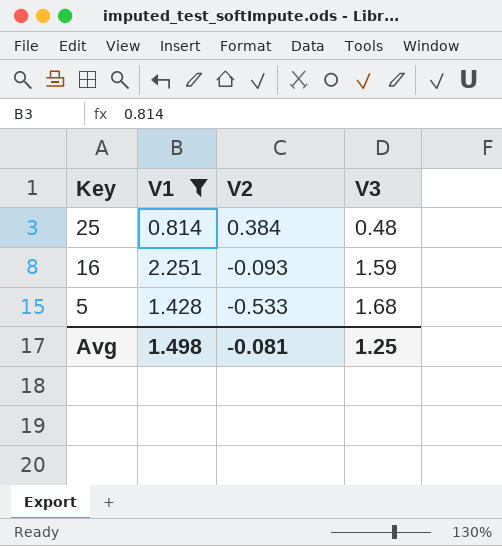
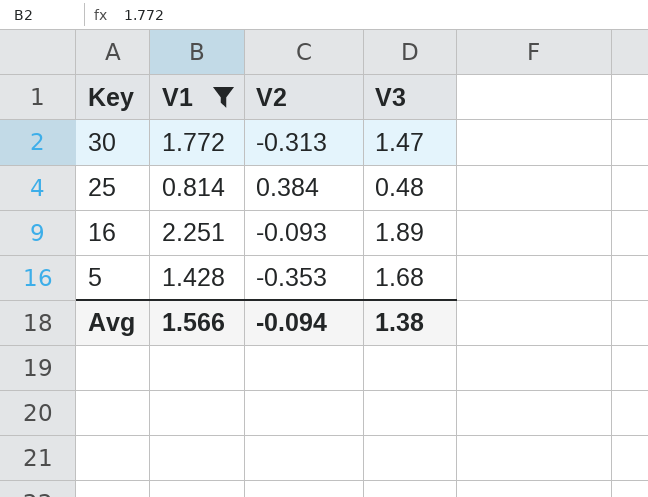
row 30: none -> 1.772 | -0.313 | 1.47
16 | V3: 1.59 -> 1.89
5 | V2: -0.533 -> -0.353
Avg | V1: 1.498 -> 1.566
Avg | V2: -0.081 -> -0.094
Avg | V3: 1.25 -> 1.38

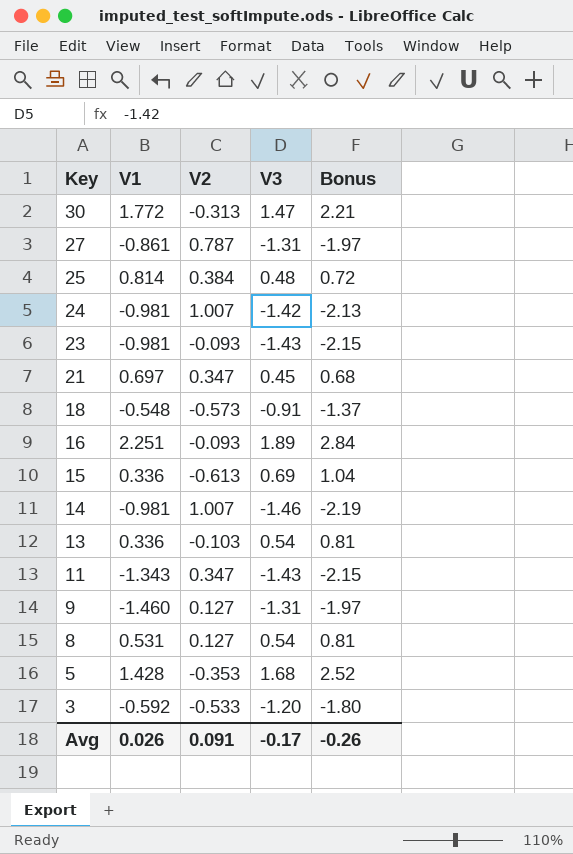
filter: V1 >= 0.814 -> none
column Bonus | formula: none -> [V3] * 1.5
Avg | V1: 1.566 -> 0.026
Avg | V2: -0.094 -> 0.091
Avg | V3: 1.38 -> -0.17

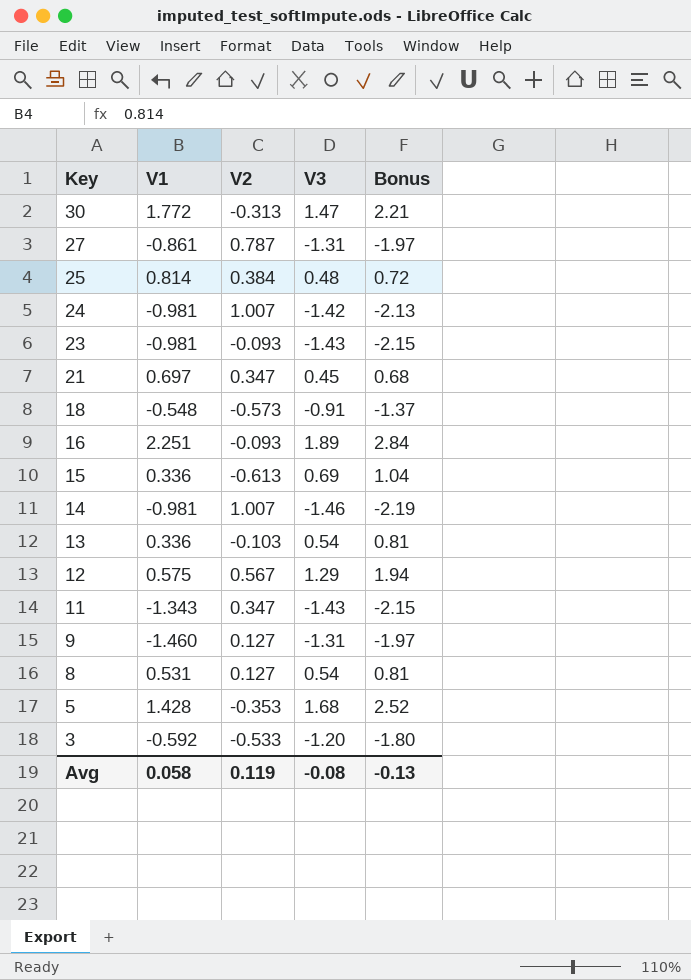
row 12: none -> 0.575 | 0.567 | 1.29 | 1.94
Avg | V1: 0.026 -> 0.058
Avg | V2: 0.091 -> 0.119
Avg | V3: -0.17 -> -0.08
Avg | Bonus: -0.26 -> -0.13

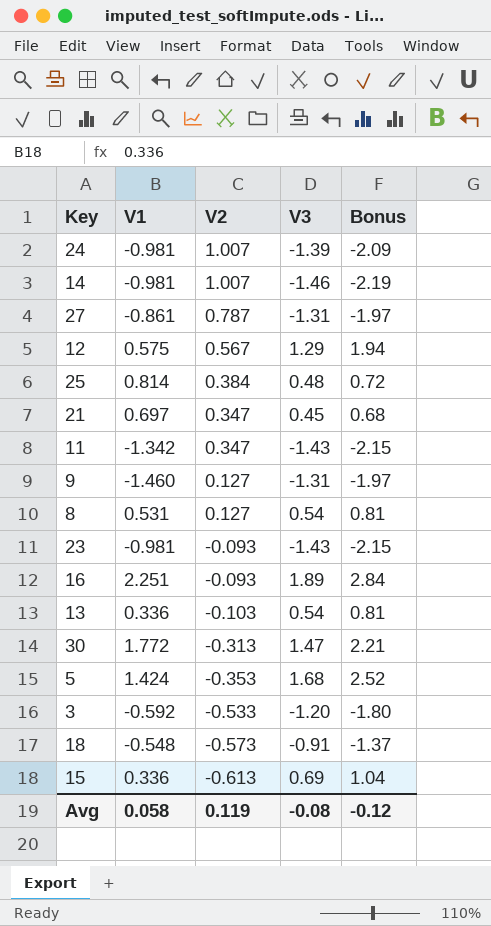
row order: Key descending -> V2 descending
24 | V3: -1.42 -> -1.39
24 | Bonus: -2.13 -> -2.09
11 | V1: -1.343 -> -1.342
5 | V1: 1.428 -> 1.424
Avg | Bonus: -0.13 -> -0.12

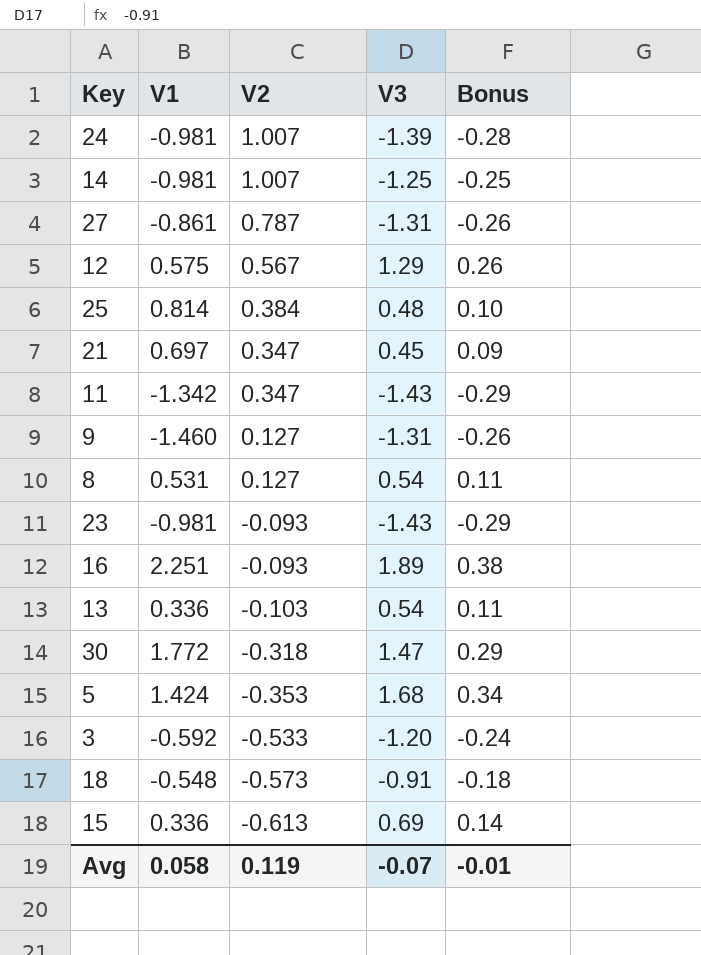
column Bonus | formula: [V3] * 1.5 -> [V3] * 0.2
14 | V3: -1.46 -> -1.25
30 | V2: -0.313 -> -0.318
Avg | V3: -0.08 -> -0.07
Avg | Bonus: -0.12 -> -0.01

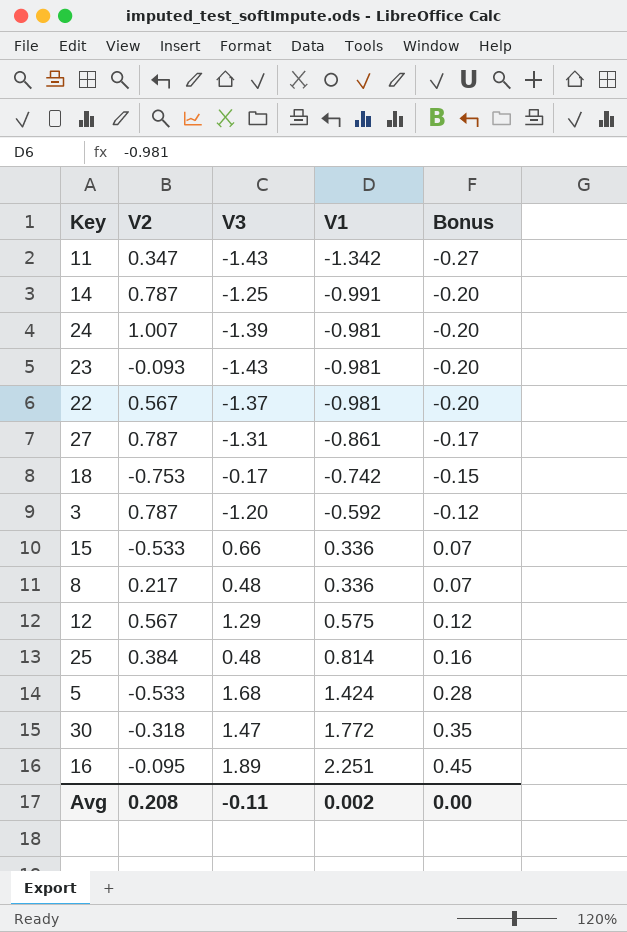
row order: V2 descending -> V1 ascending
column V1 | position: 2 -> 4
column Bonus | formula: [V3] * 0.2 -> [V1] * 0.2
row 21: 0.697 | 0.347 | 0.45 | 0.09 -> none
row 9: -1.460 | 0.127 | -1.31 | -0.26 -> none
row 13: 0.336 | -0.103 | 0.54 | 0.11 -> none
14 | V2: 1.007 -> 0.787
14 | V1: -0.981 -> -0.991
row 22: none -> 0.567 | -1.37 | -0.981 | -0.20
18 | V2: -0.573 -> -0.753
18 | V3: -0.91 -> -0.17
18 | V1: -0.548 -> -0.742
3 | V2: -0.533 -> 0.787
15 | V2: -0.613 -> -0.533
15 | V3: 0.69 -> 0.66
8 | V2: 0.127 -> 0.217
8 | V3: 0.54 -> 0.48
8 | V1: 0.531 -> 0.336
5 | V2: -0.353 -> -0.533
16 | V2: -0.093 -> -0.095
Avg | V2: 0.119 -> 0.208
Avg | V3: -0.07 -> -0.11
Avg | V1: 0.058 -> 0.002
Avg | Bonus: -0.01 -> 0.00

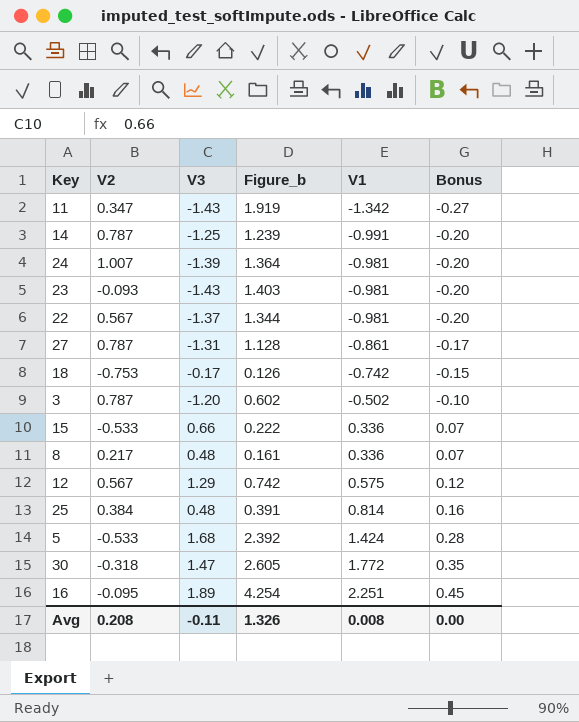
column Figure_b | formula: none -> [V3] * [V1]
3 | V1: -0.592 -> -0.502
3 | Bonus: -0.12 -> -0.10
Avg | V1: 0.002 -> 0.008

